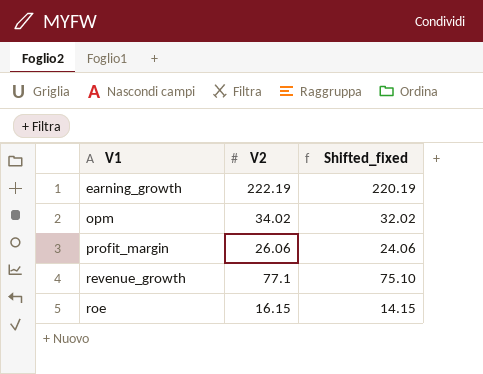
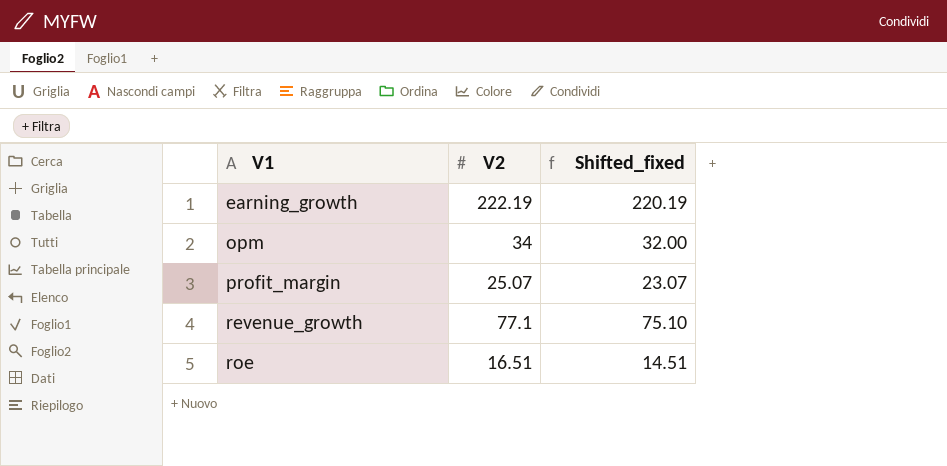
opm | V2: 34.02 -> 34
opm | Shifted_fixed: 32.02 -> 32.00
profit_margin | V2: 26.06 -> 25.07
profit_margin | Shifted_fixed: 24.06 -> 23.07
roe | V2: 16.15 -> 16.51
roe | Shifted_fixed: 14.15 -> 14.51

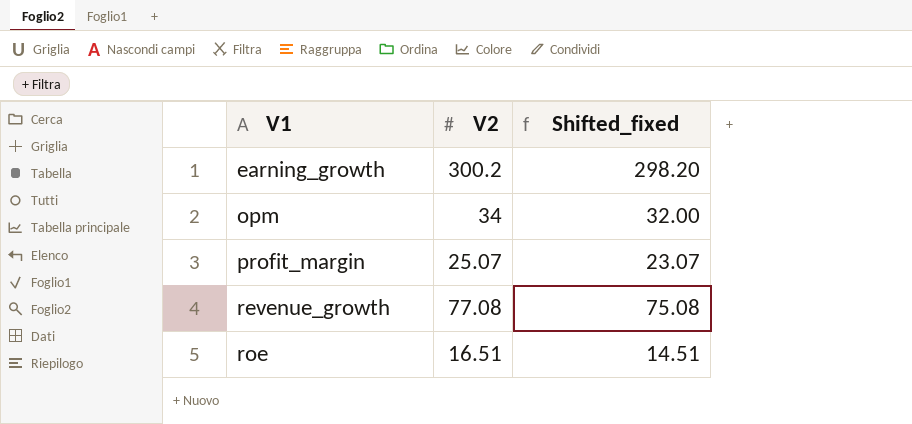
earning_growth | V2: 222.19 -> 300.2
earning_growth | Shifted_fixed: 220.19 -> 298.20
revenue_growth | V2: 77.1 -> 77.08
revenue_growth | Shifted_fixed: 75.10 -> 75.08

